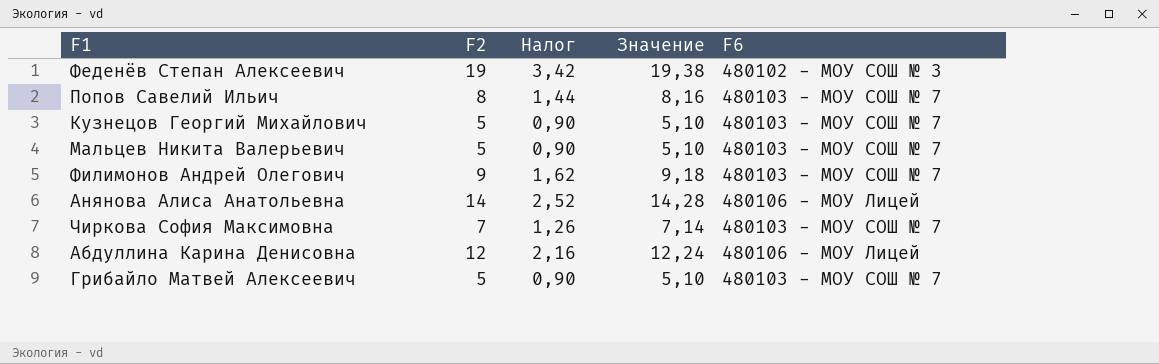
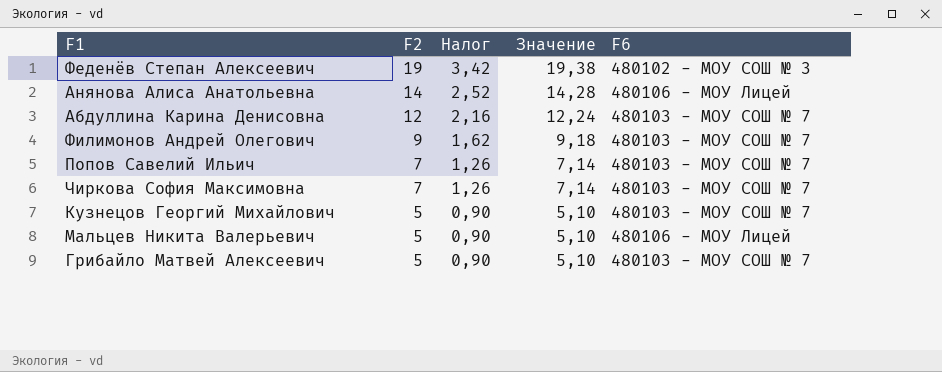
row order: none -> F2 descending
Абдуллина Карина Денисовна | F6: 480106 - МОУ Лицей -> 480103 - МОУ СОШ № 7
Попов Савелий Ильич | F2: 8 -> 7
Попов Савелий Ильич | Налог: 1,44 -> 1,26
Попов Савелий Ильич | Значение: 8,16 -> 7,14
Мальцев Никита Валерьевич | F6: 480103 - МОУ СОШ № 7 -> 480106 - МОУ Лицей

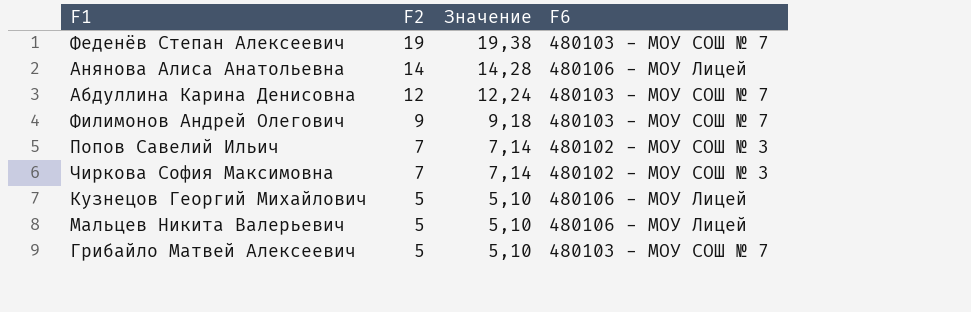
column Налог | formula: [F2] * 0,18 -> none
Феденёв Степан Алексеевич | F6: 480102 - МОУ СОШ № 3 -> 480103 - МОУ СОШ № 7
Попов Савелий Ильич | F6: 480103 - МОУ СОШ № 7 -> 480102 - МОУ СОШ № 3
Чиркова София Максимовна | F6: 480103 - МОУ СОШ № 7 -> 480102 - МОУ СОШ № 3
Кузнецов Георгий Михайлович | F6: 480103 - МОУ СОШ № 7 -> 480106 - МОУ Лицей

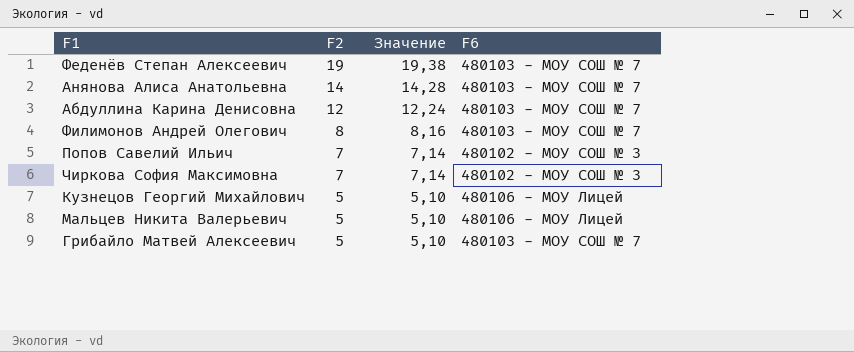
Анянова Алиса Анатольевна | F6: 480106 - МОУ Лицей -> 480103 - МОУ СОШ № 7
Филимонов Андрей Олегович | F2: 9 -> 8
Филимонов Андрей Олегович | Значение: 9,18 -> 8,16

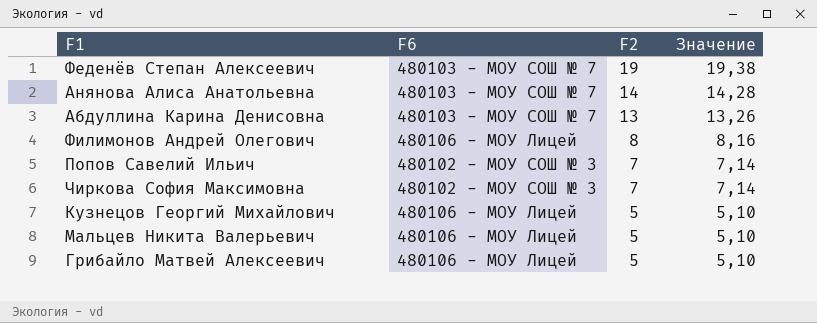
column F6 | position: 4 -> 2
Абдуллина Карина Денисовна | F2: 12 -> 13
Абдуллина Карина Денисовна | Значение: 12,24 -> 13,26
Филимонов Андрей Олегович | F6: 480103 - МОУ СОШ № 7 -> 480106 - МОУ Лицей
Грибайло Матвей Алексеевич | F6: 480103 - МОУ СОШ № 7 -> 480106 - МОУ Лицей

